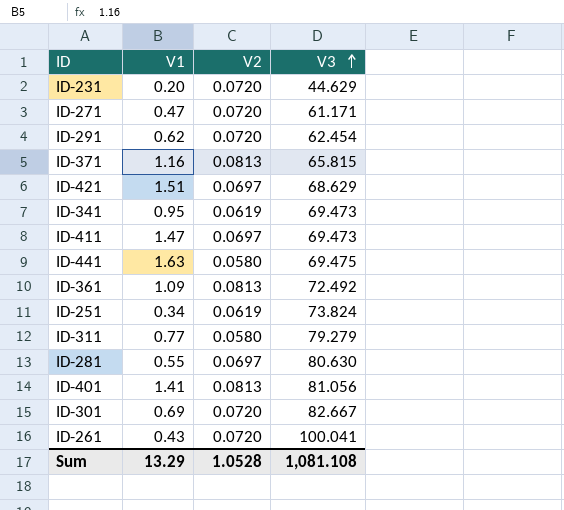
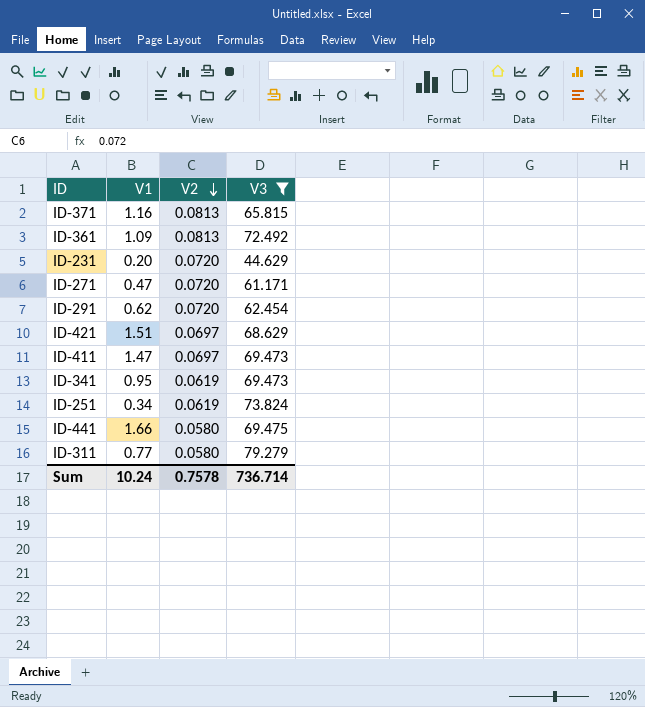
filter: none -> V3 <= 79.279
row order: V3 ascending -> V2 descending
ID-441 | V1: 1.63 -> 1.66
Sum | V1: 13.29 -> 10.24
Sum | V2: 1.0528 -> 0.7578
Sum | V3: 1,081.108 -> 736.714

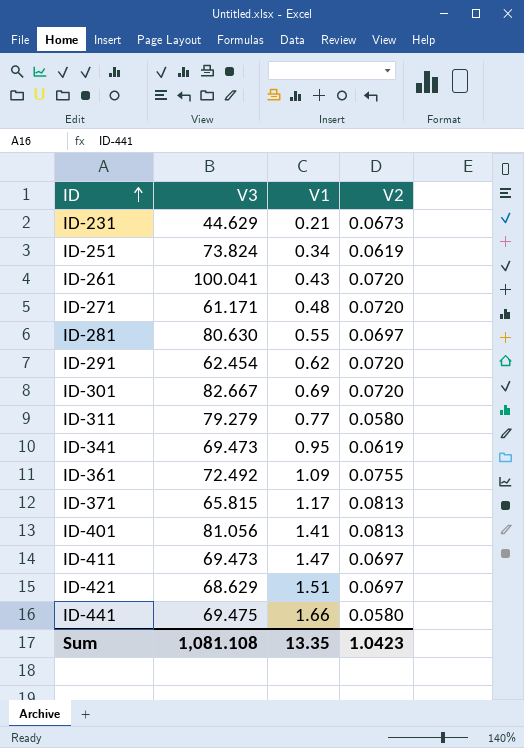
filter: V3 <= 79.279 -> none
row order: V2 descending -> ID ascending
column V3 | position: 4 -> 2
ID-231 | V1: 0.20 -> 0.21
ID-231 | V2: 0.0720 -> 0.0673
ID-271 | V1: 0.47 -> 0.48
ID-361 | V2: 0.0813 -> 0.0755
ID-371 | V1: 1.16 -> 1.17
Sum | V3: 736.714 -> 1,081.108
Sum | V1: 10.24 -> 13.35
Sum | V2: 0.7578 -> 1.0423

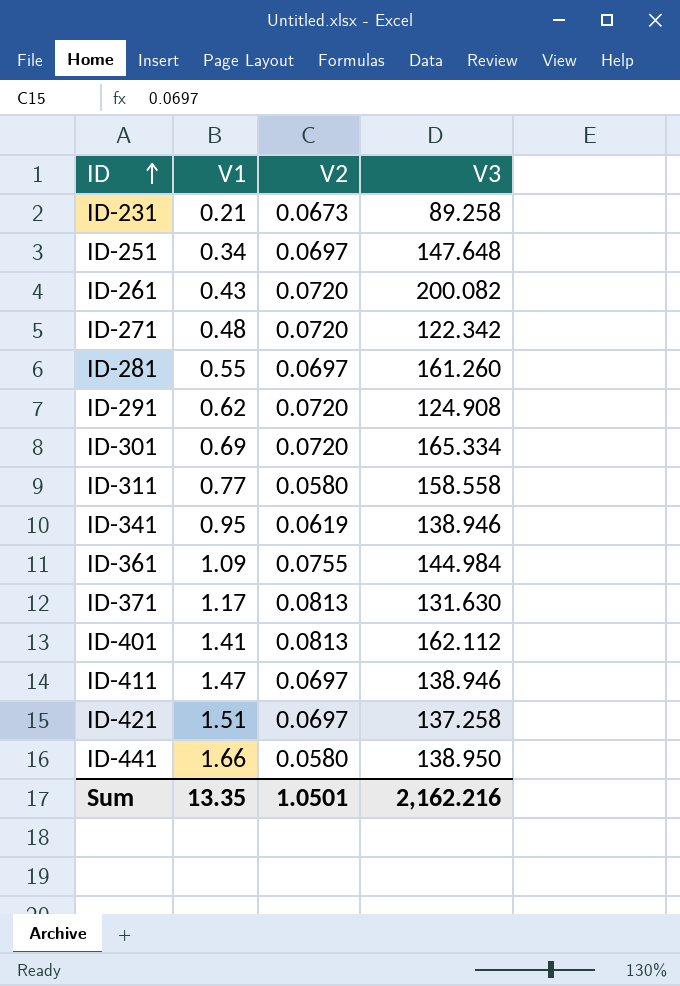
column V3 | position: 2 -> 4
ID-231 | V3: 44.629 -> 89.258
ID-251 | V2: 0.0619 -> 0.0697
ID-251 | V3: 73.824 -> 147.648
ID-261 | V3: 100.041 -> 200.082
ID-271 | V3: 61.171 -> 122.342
ID-281 | V3: 80.630 -> 161.260
ID-291 | V3: 62.454 -> 124.908
ID-301 | V3: 82.667 -> 165.334
ID-311 | V3: 79.279 -> 158.558
ID-341 | V3: 69.473 -> 138.946
ID-361 | V3: 72.492 -> 144.984
ID-371 | V3: 65.815 -> 131.630
ID-401 | V3: 81.056 -> 162.112
ID-411 | V3: 69.473 -> 138.946
ID-421 | V3: 68.629 -> 137.258
ID-441 | V3: 69.475 -> 138.950
Sum | V2: 1.0423 -> 1.0501
Sum | V3: 1,081.108 -> 2,162.216

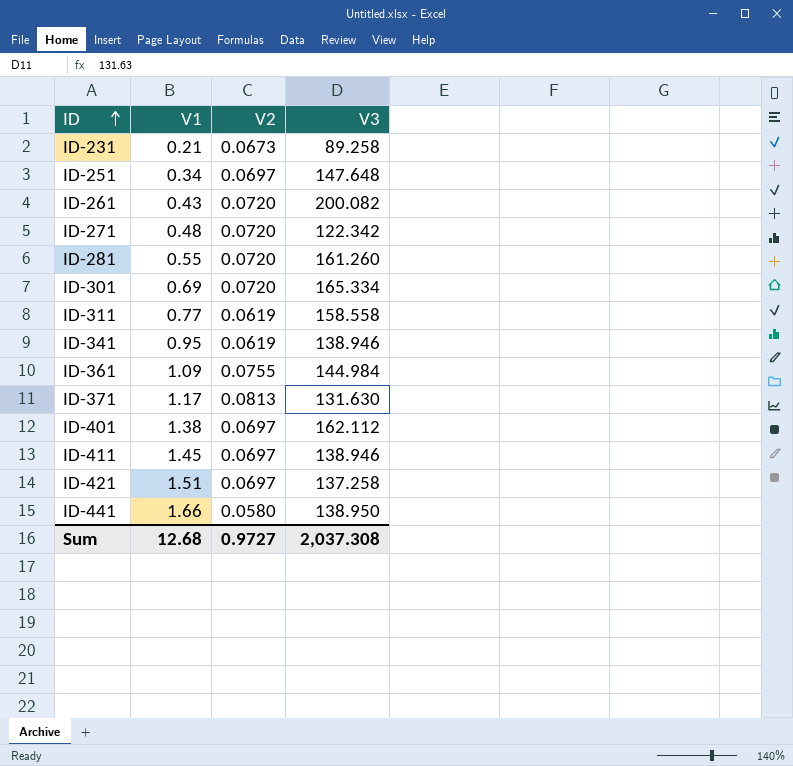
row ID-291: 0.62 | 0.0720 | 124.908 -> none
ID-281 | V2: 0.0697 -> 0.0720
ID-311 | V2: 0.0580 -> 0.0619
ID-401 | V1: 1.41 -> 1.38
ID-401 | V2: 0.0813 -> 0.0697
ID-411 | V1: 1.47 -> 1.45
Sum | V1: 13.35 -> 12.68
Sum | V2: 1.0501 -> 0.9727
Sum | V3: 2,162.216 -> 2,037.308

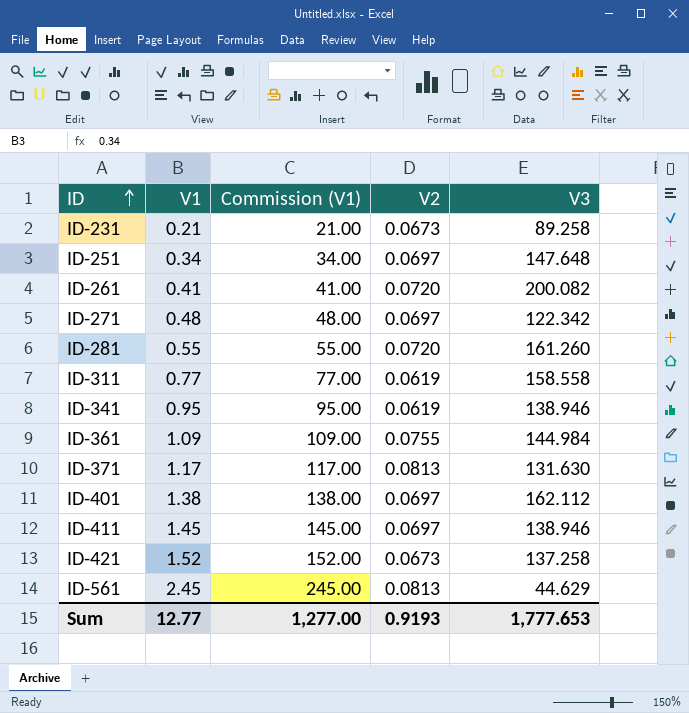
column Commission (V1) | formula: none -> [V1] * 100
row ID-301: 0.69 | 0.0720 | 165.334 -> none
row ID-441: 1.66 | 0.0580 | 138.950 -> none
ID-261 | V1: 0.43 -> 0.41
ID-271 | V2: 0.0720 -> 0.0697
ID-421 | V1: 1.51 -> 1.52
ID-421 | V2: 0.0697 -> 0.0673
row ID-561: none -> 2.45 | 245.00 | 0.0813 | 44.629
Sum | V1: 12.68 -> 12.77
Sum | V2: 0.9727 -> 0.9193
Sum | V3: 2,037.308 -> 1,777.653

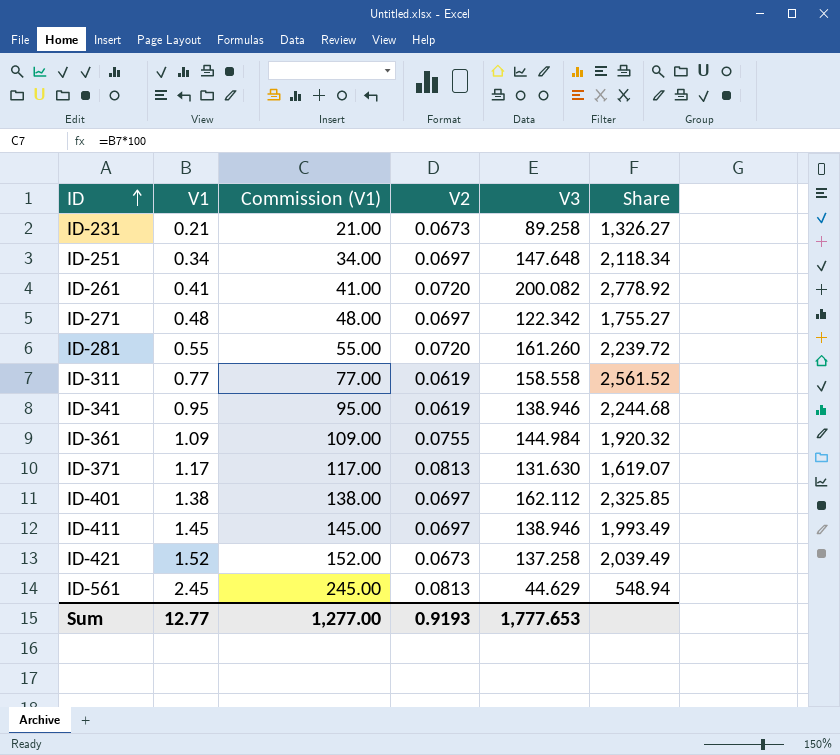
column Share | formula: none -> [V3] / [V2]

